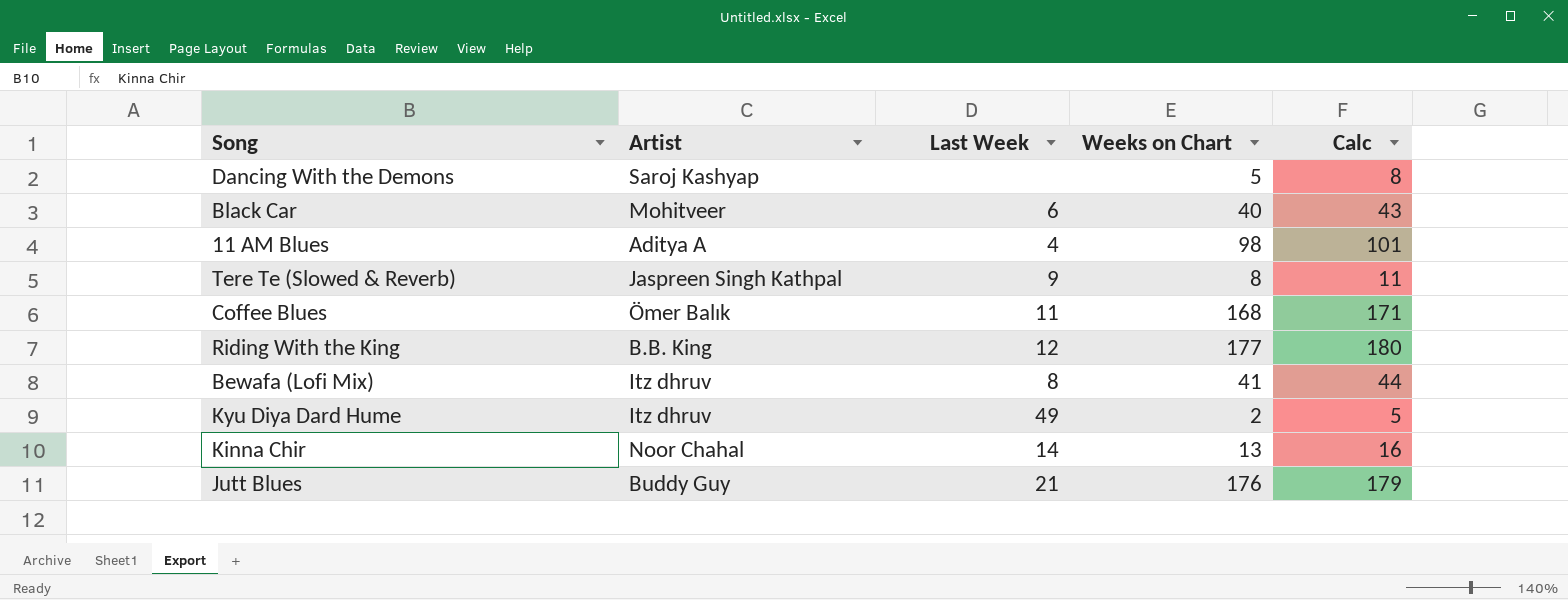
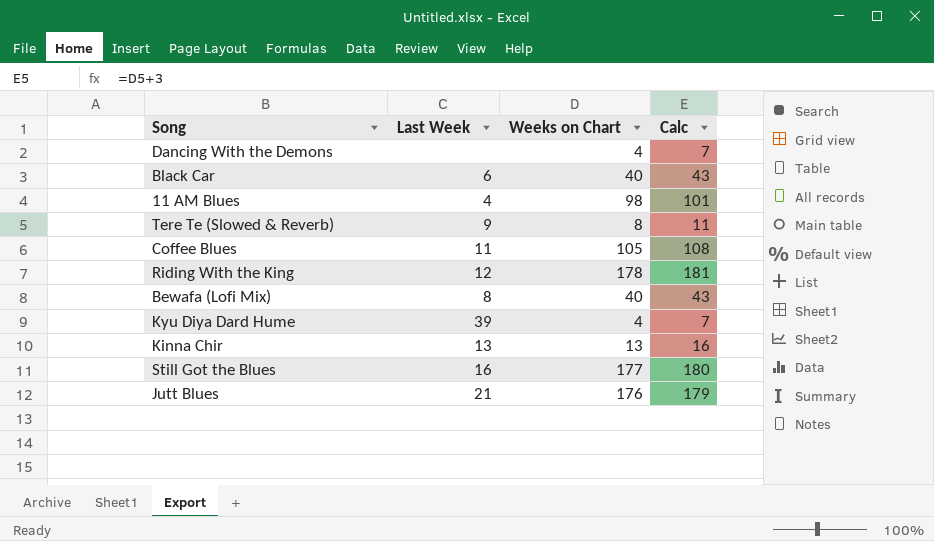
column Artist | position: 2 -> none
Dancing With the Demons | Weeks on Chart: 5 -> 4
Dancing With the Demons | Calc: 8 -> 7
Coffee Blues | Weeks on Chart: 168 -> 105
Coffee Blues | Calc: 171 -> 108
Riding With the King | Weeks on Chart: 177 -> 178
Riding With the King | Calc: 180 -> 181
Bewafa (Lofi Mix) | Weeks on Chart: 41 -> 40
Bewafa (Lofi Mix) | Calc: 44 -> 43
Kyu Diya Dard Hume | Last Week: 49 -> 39
Kyu Diya Dard Hume | Weeks on Chart: 2 -> 4
Kyu Diya Dard Hume | Calc: 5 -> 7
Kinna Chir | Last Week: 14 -> 13
row Still Got the Blues: none -> 16 | 177 | 180

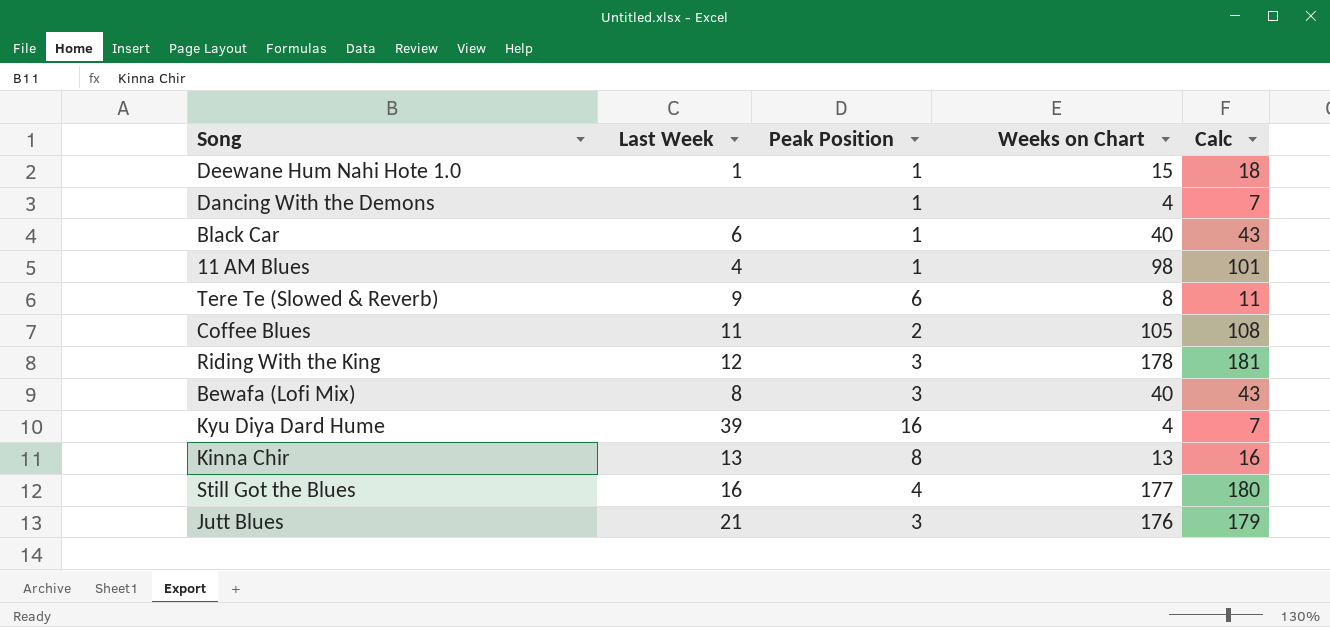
column Peak Position | position: none -> 3
row Deewane Hum Nahi Hote 1.0: none -> 1 | 1 | 15 | 18

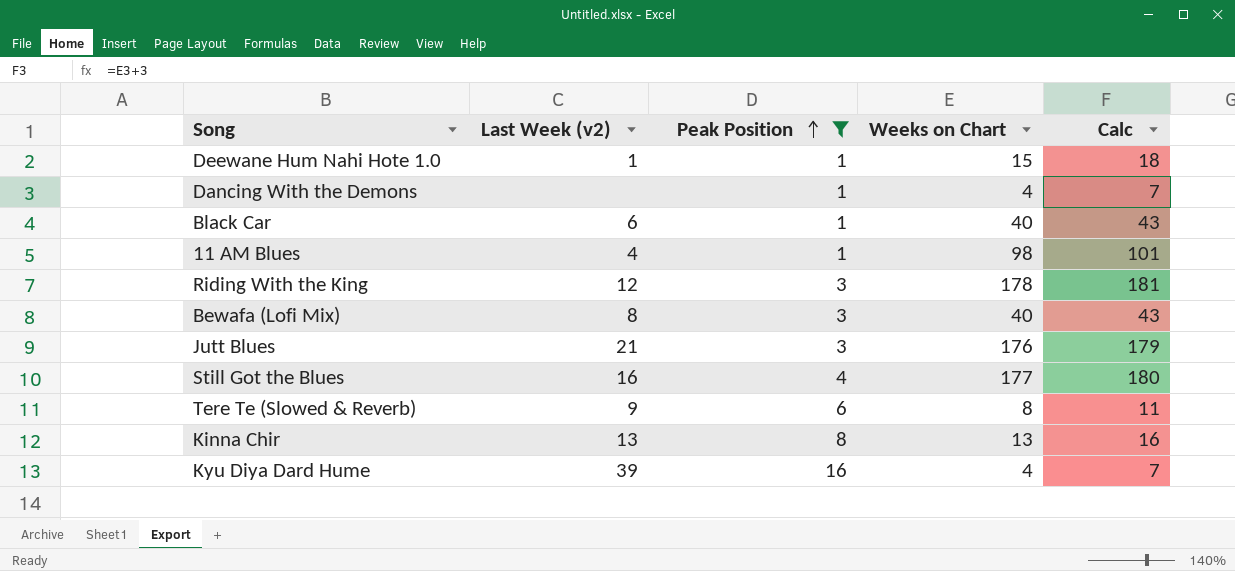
filter: none -> Peak Position != 2
row order: none -> Peak Position ascending
column name: Last Week -> Last Week (v2)

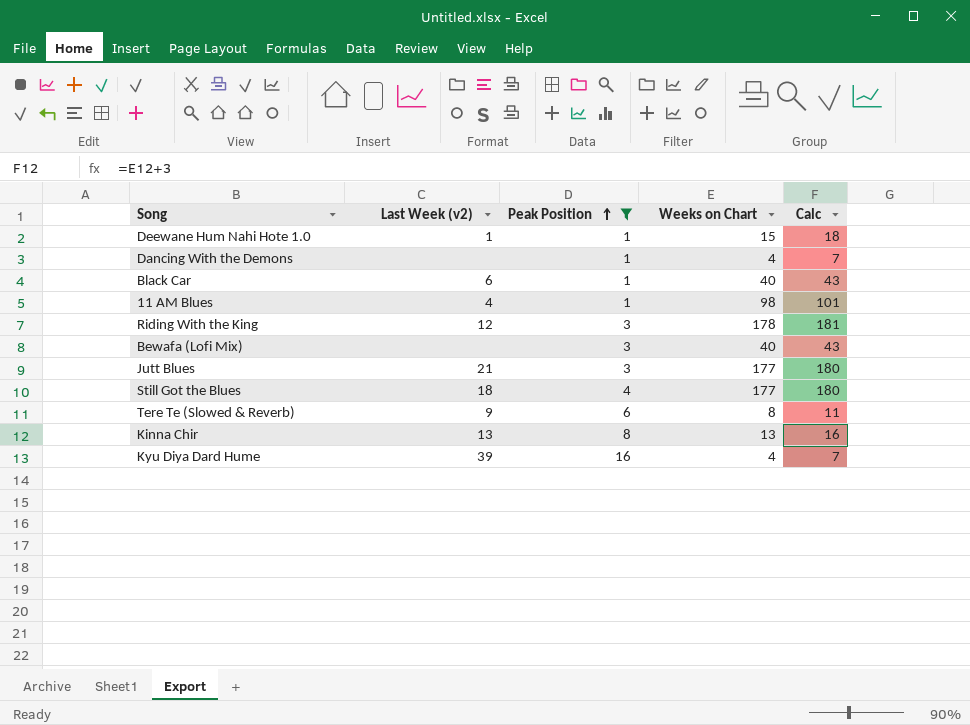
Bewafa (Lofi Mix) | Last Week (v2): 8 -> none
Jutt Blues | Weeks on Chart: 176 -> 177
Jutt Blues | Calc: 179 -> 180
Still Got the Blues | Last Week (v2): 16 -> 18

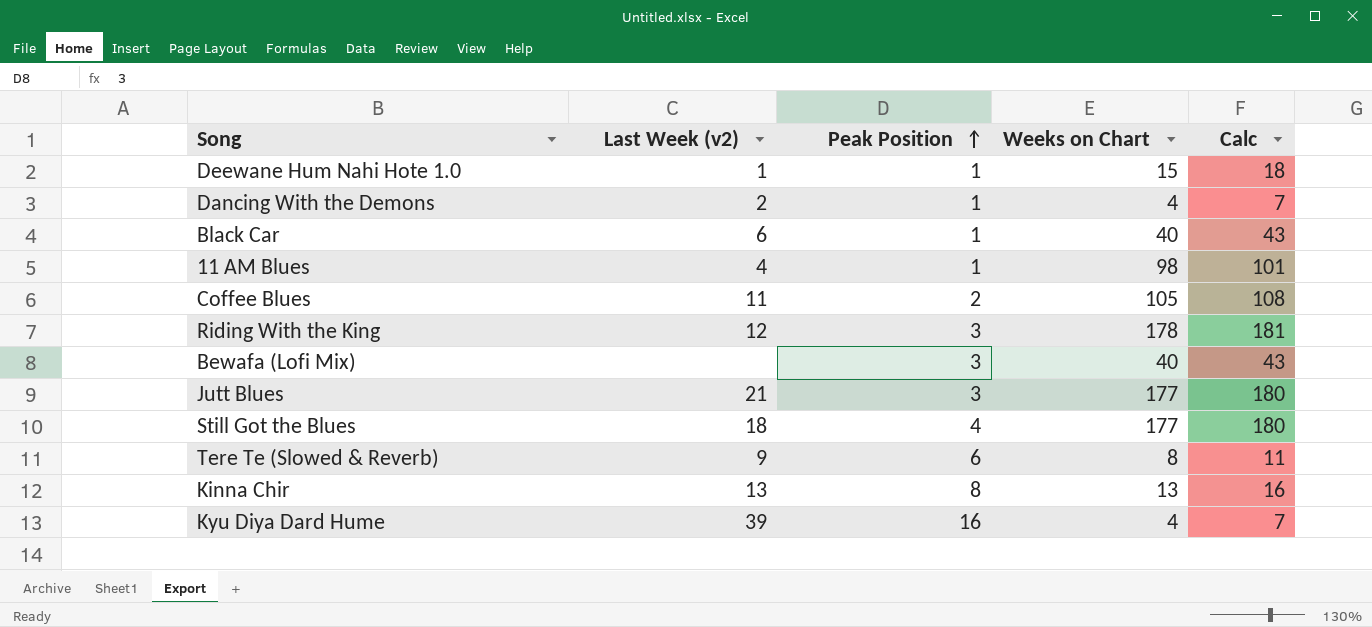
filter: Peak Position != 2 -> none
Dancing With the Demons | Last Week (v2): none -> 2

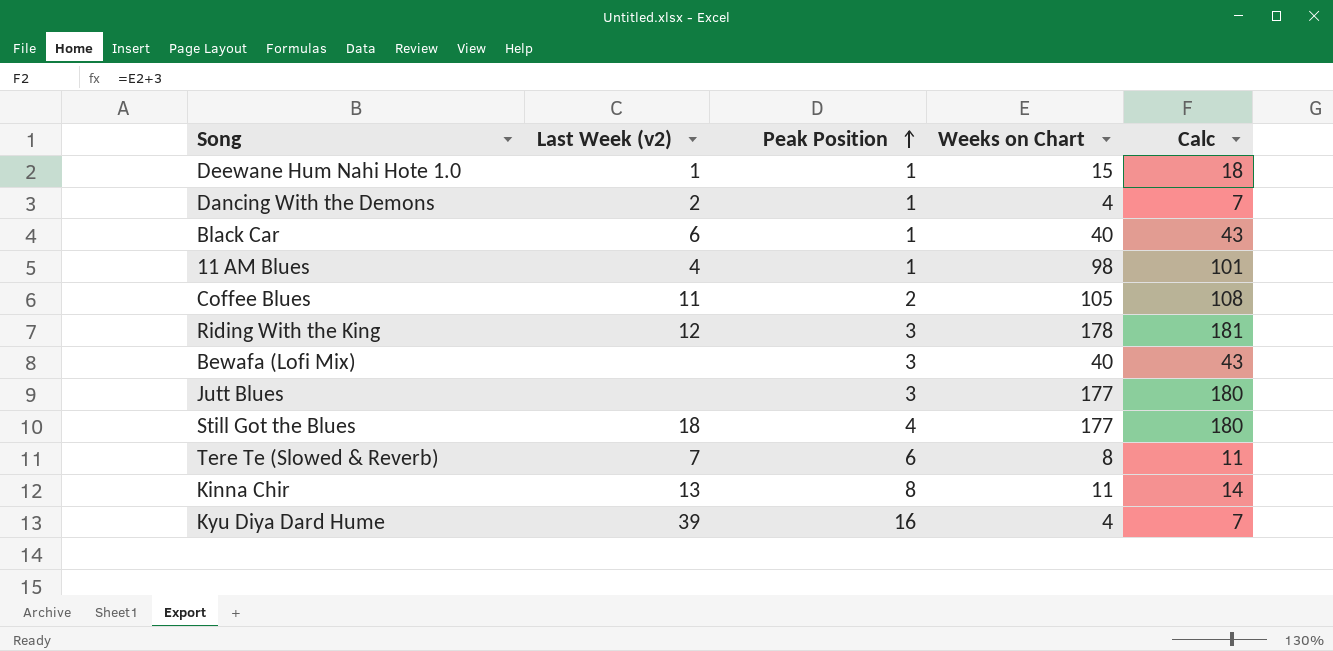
Jutt Blues | Last Week (v2): 21 -> none
Tere Te (Slowed & Reverb) | Last Week (v2): 9 -> 7
Kinna Chir | Weeks on Chart: 13 -> 11
Kinna Chir | Calc: 16 -> 14

